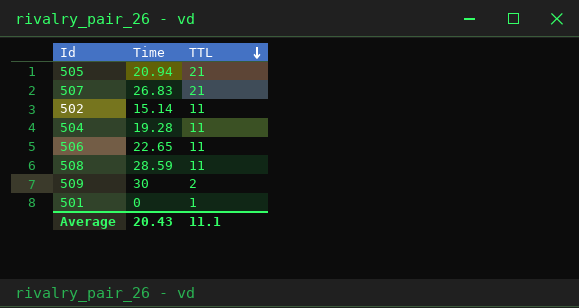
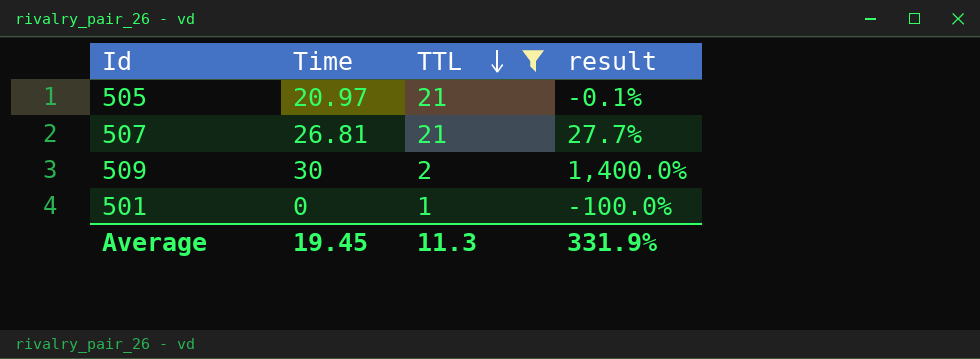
filter: none -> TTL != 11
column result | formula: none -> ([Time] - [TTL]) / [TTL]
505 | Time: 20.94 -> 20.97
507 | Time: 26.83 -> 26.81
Average | Time: 20.43 -> 19.45
Average | TTL: 11.1 -> 11.3

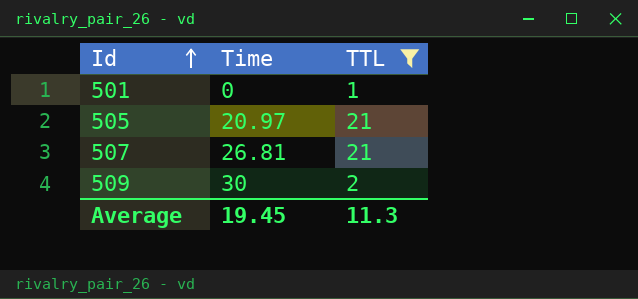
row order: TTL descending -> Id ascending
column result | formula: ([Time] - [TTL]) / [TTL] -> none

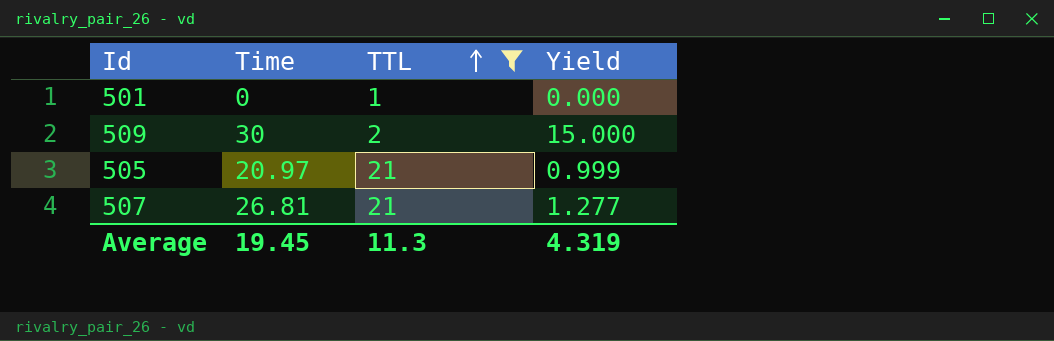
row order: Id ascending -> TTL ascending
column Yield | formula: none -> [Time] / [TTL]

